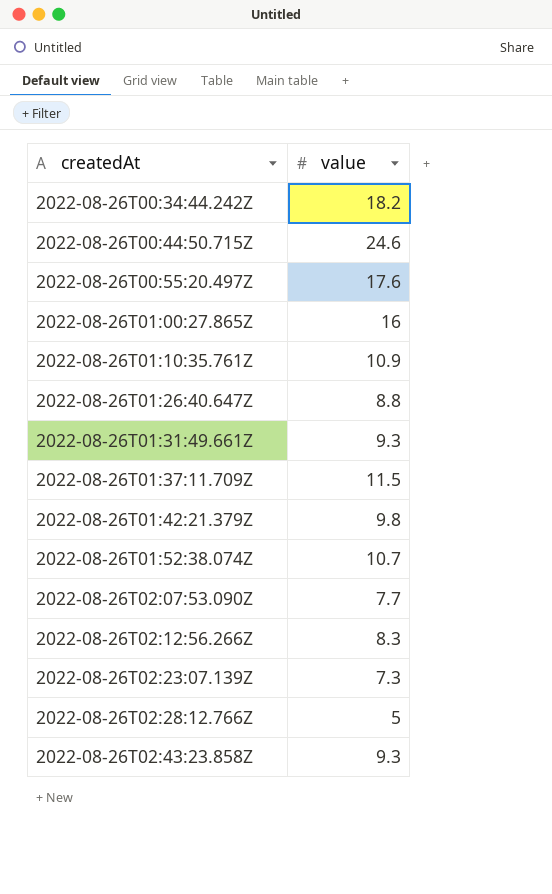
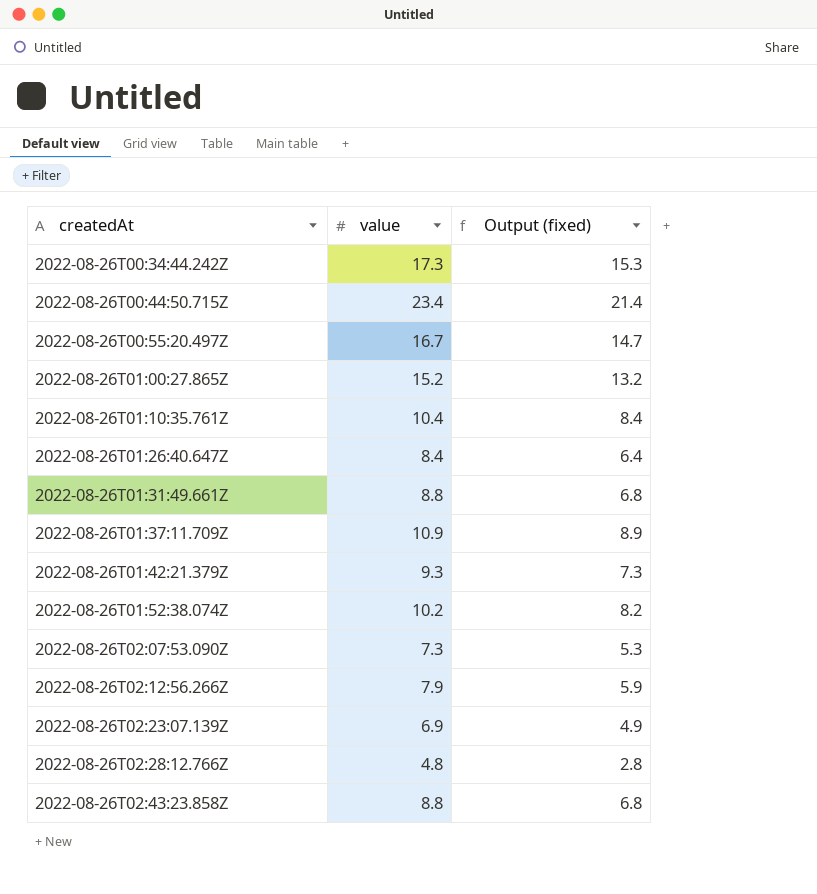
column Output (fixed) | formula: none -> [value] - 2
2022-08-26T00:34:44.242Z | value: 18.2 -> 17.3
2022-08-26T00:44:50.715Z | value: 24.6 -> 23.4
2022-08-26T00:55:20.497Z | value: 17.6 -> 16.7
2022-08-26T01:00:27.865Z | value: 16 -> 15.2
2022-08-26T01:10:35.761Z | value: 10.9 -> 10.4
2022-08-26T01:26:40.647Z | value: 8.8 -> 8.4
2022-08-26T01:31:49.661Z | value: 9.3 -> 8.8
2022-08-26T01:37:11.709Z | value: 11.5 -> 10.9
2022-08-26T01:42:21.379Z | value: 9.8 -> 9.3
2022-08-26T01:52:38.074Z | value: 10.7 -> 10.2
2022-08-26T02:07:53.090Z | value: 7.7 -> 7.3
2022-08-26T02:12:56.266Z | value: 8.3 -> 7.9
2022-08-26T02:23:07.139Z | value: 7.3 -> 6.9
2022-08-26T02:28:12.766Z | value: 5 -> 4.8
2022-08-26T02:43:23.858Z | value: 9.3 -> 8.8

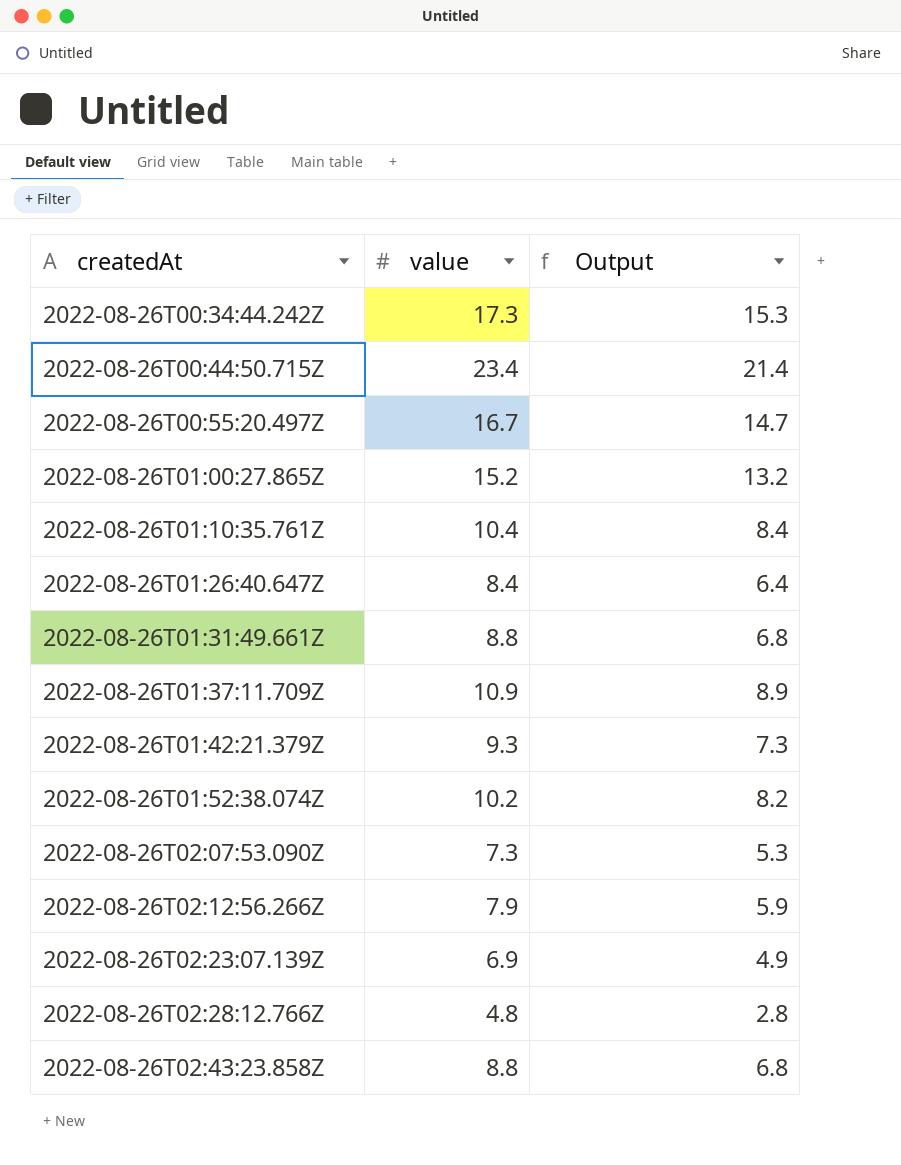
column name: Output (fixed) -> Output

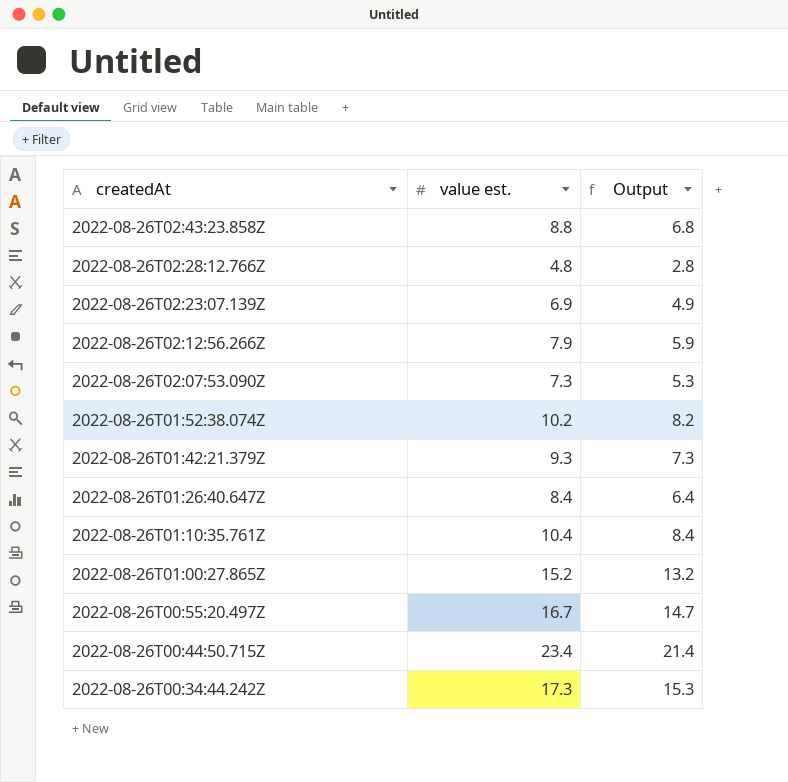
row order: createdAt ascending -> createdAt descending
column name: value -> value est.
row 2022-08-26T01:31:49.661Z: 8.8 | 6.8 -> none
row 2022-08-26T01:37:11.709Z: 10.9 | 8.9 -> none

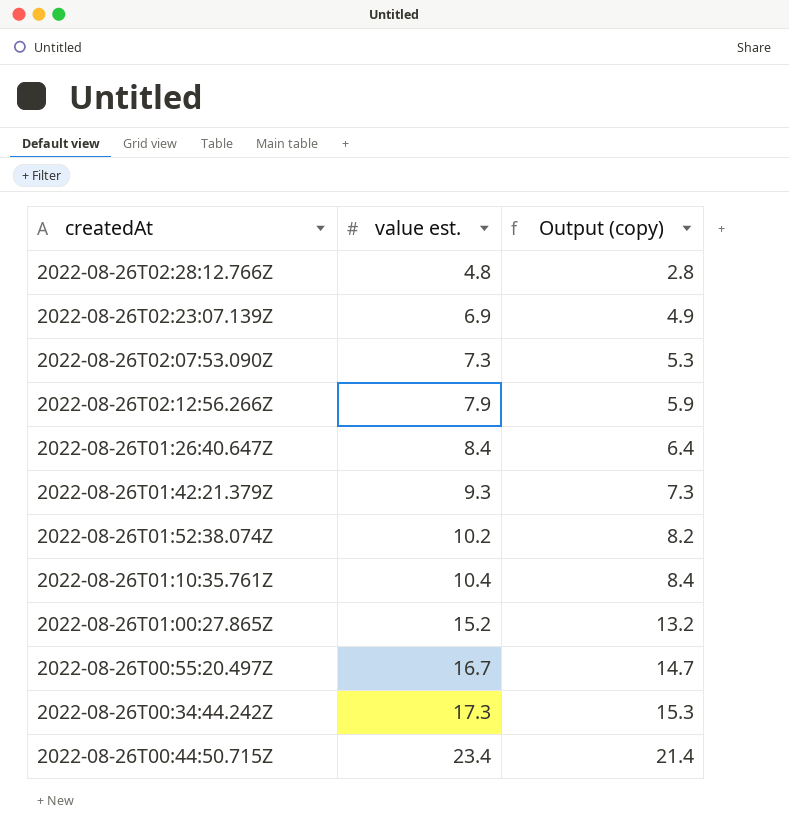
row order: createdAt descending -> value est. ascending
column name: Output -> Output (copy)
row 2022-08-26T02:43:23.858Z: 8.8 | 6.8 -> none

